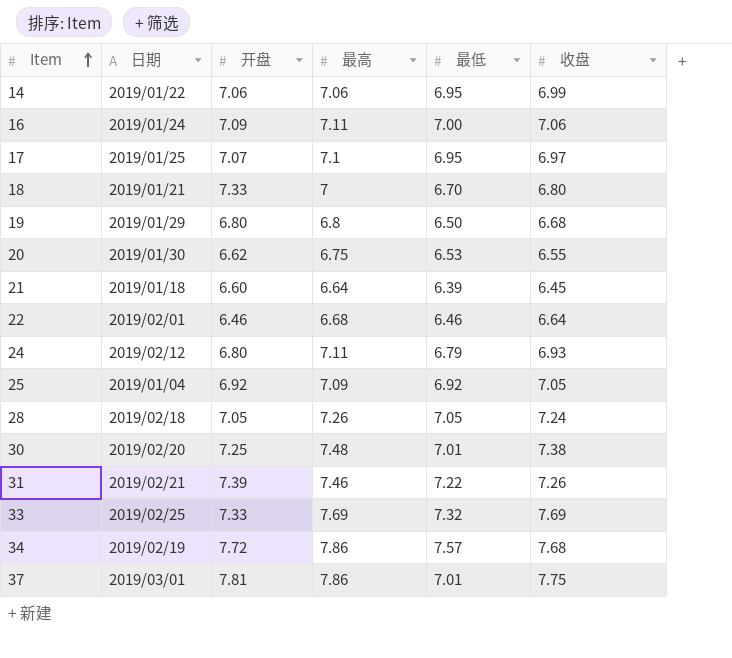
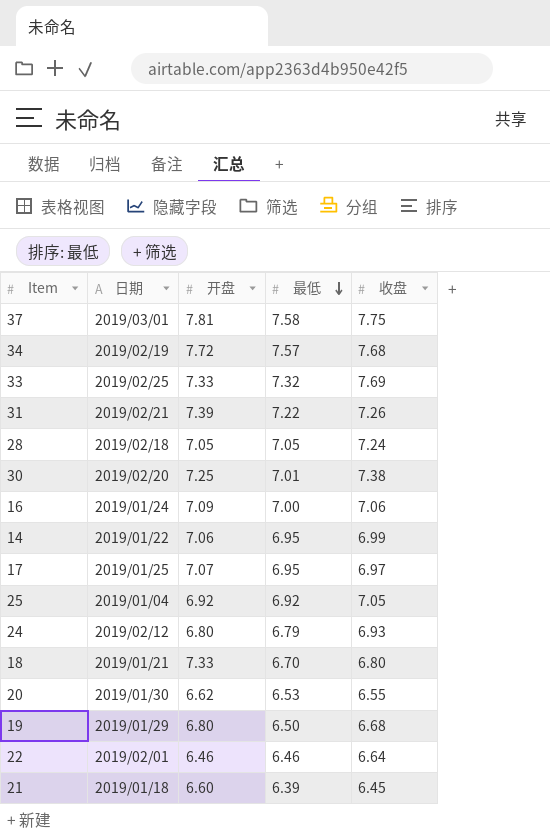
row order: Item ascending -> 最低 descending
column 最高 | position: 4 -> none
37 | 最低: 7.01 -> 7.58

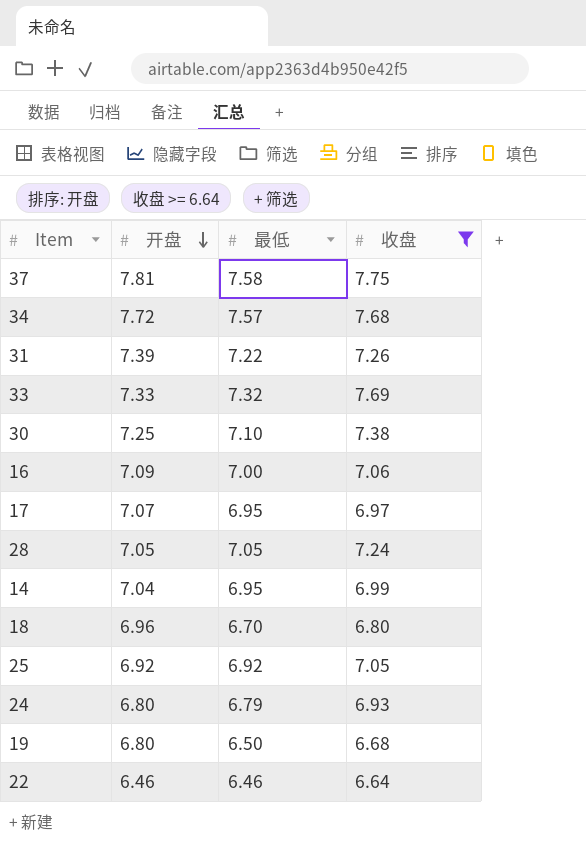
filter: none -> 收盘 >= 6.64
row order: 最低 descending -> 开盘 descending
column 日期 | position: 2 -> none
30 | 最低: 7.01 -> 7.10
14 | 开盘: 7.06 -> 7.04
18 | 开盘: 7.33 -> 6.96

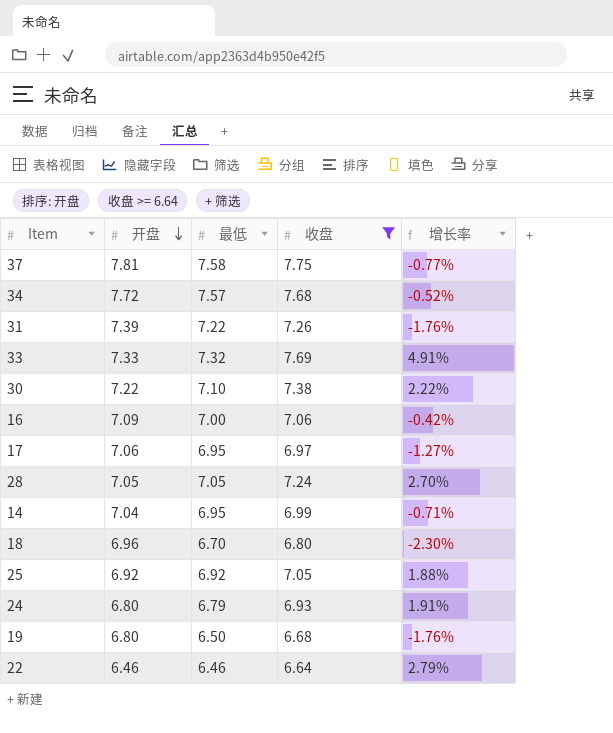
column 增长率 | formula: none -> ([收盘] - [开盘]) / [开盘]
30 | 开盘: 7.25 -> 7.22
17 | 开盘: 7.07 -> 7.06

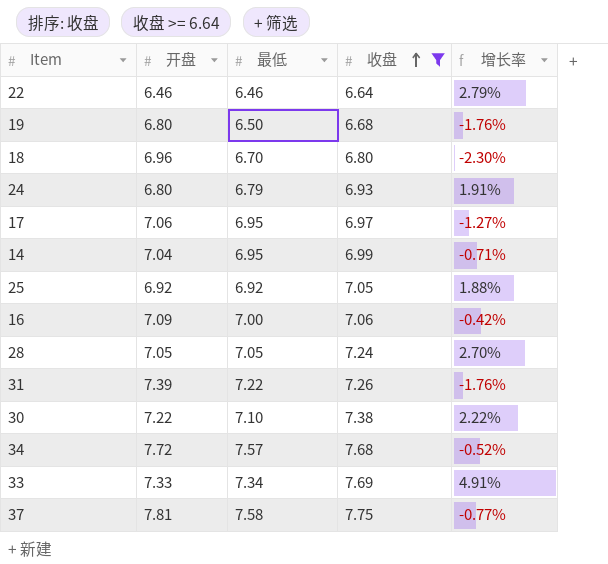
row order: 开盘 descending -> 收盘 ascending
33 | 最低: 7.32 -> 7.34

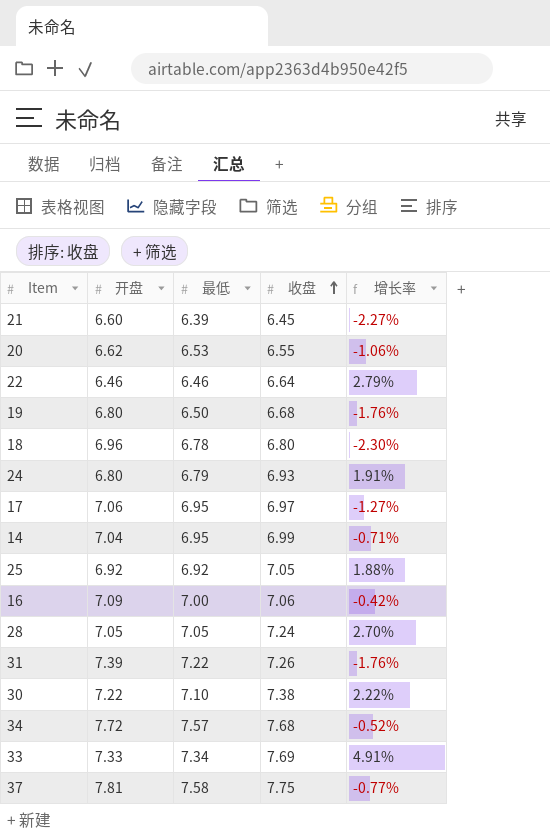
filter: 收盘 >= 6.64 -> none
18 | 最低: 6.70 -> 6.78

